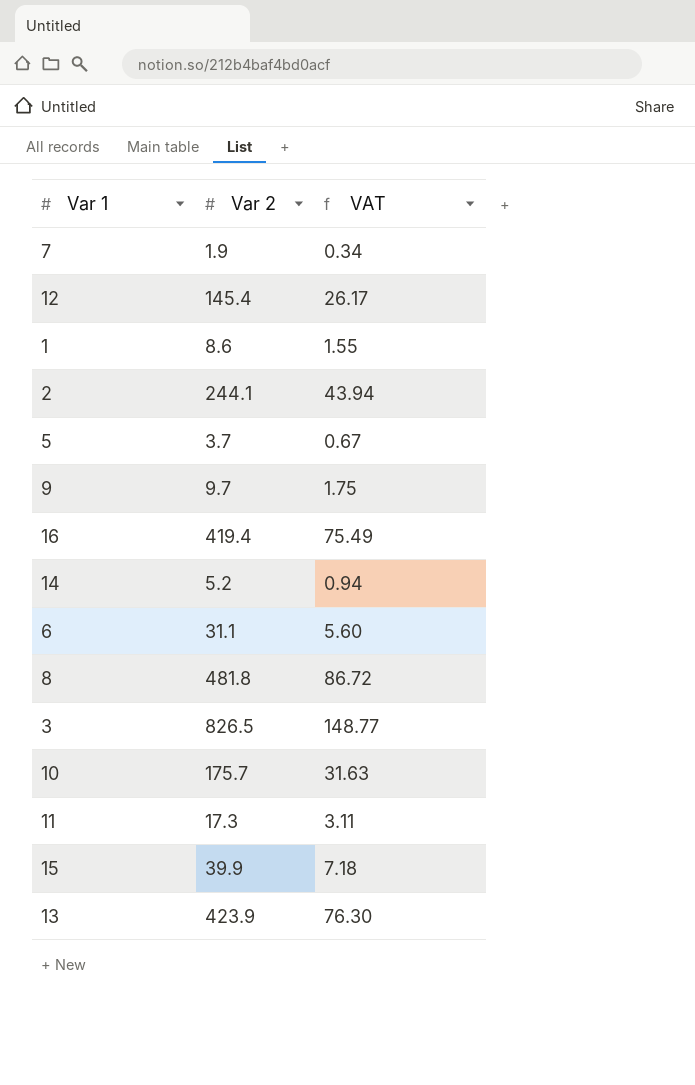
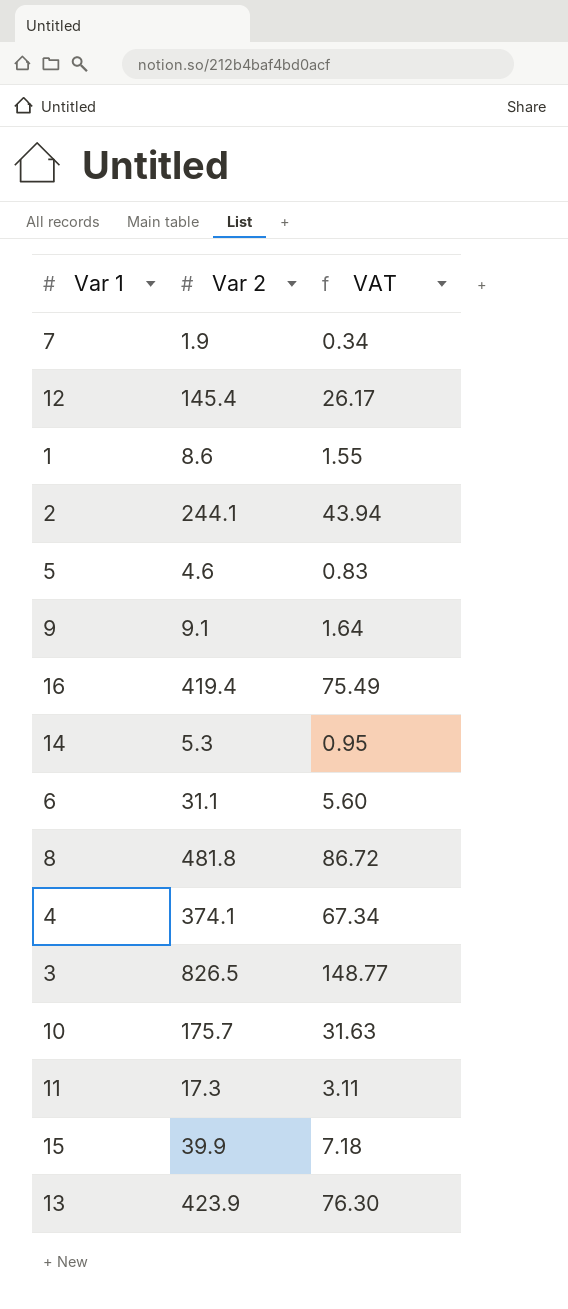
5 | Var 2: 3.7 -> 4.6
5 | VAT: 0.67 -> 0.83
9 | Var 2: 9.7 -> 9.1
9 | VAT: 1.75 -> 1.64
14 | Var 2: 5.2 -> 5.3
14 | VAT: 0.94 -> 0.95
row 4: none -> 374.1 | 67.34

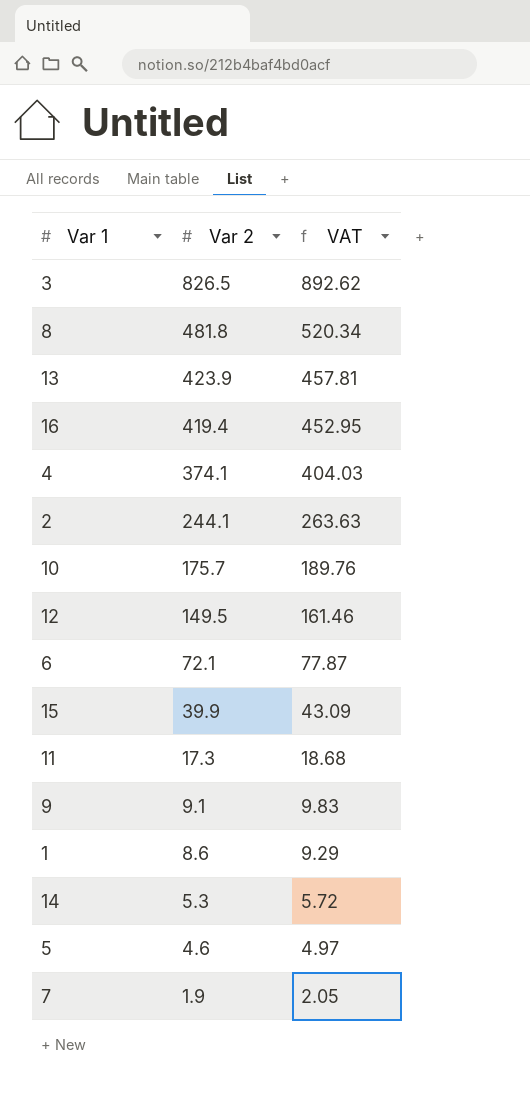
row order: none -> Var 2 descending
column VAT | formula: [Var 2] * 0.18 -> [Var 2] * 1.08
12 | Var 2: 145.4 -> 149.5
6 | Var 2: 31.1 -> 72.1

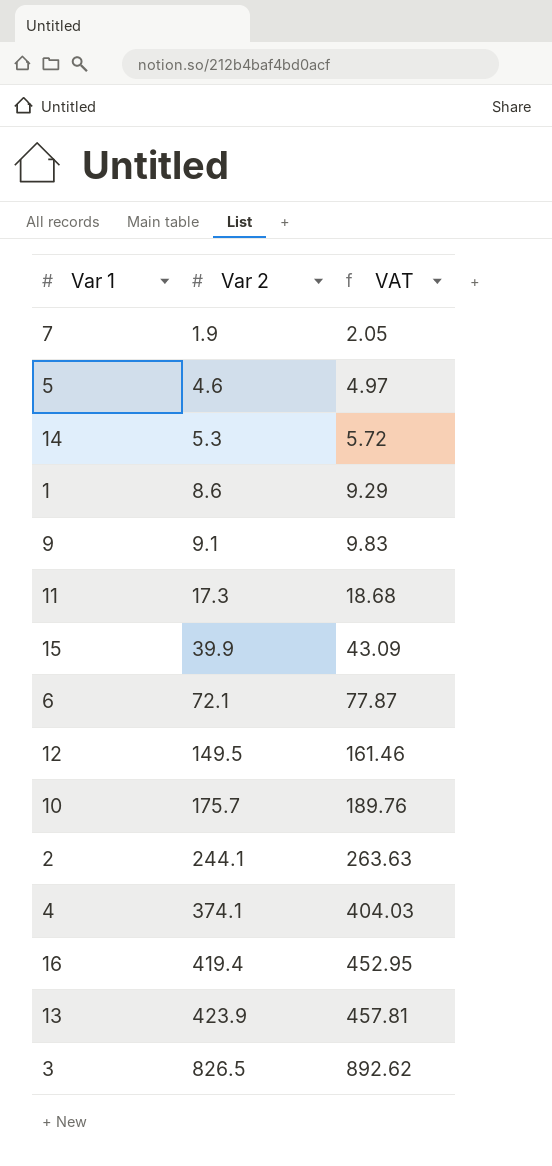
row order: Var 2 descending -> Var 2 ascending
row 8: 481.8 | 520.34 -> none

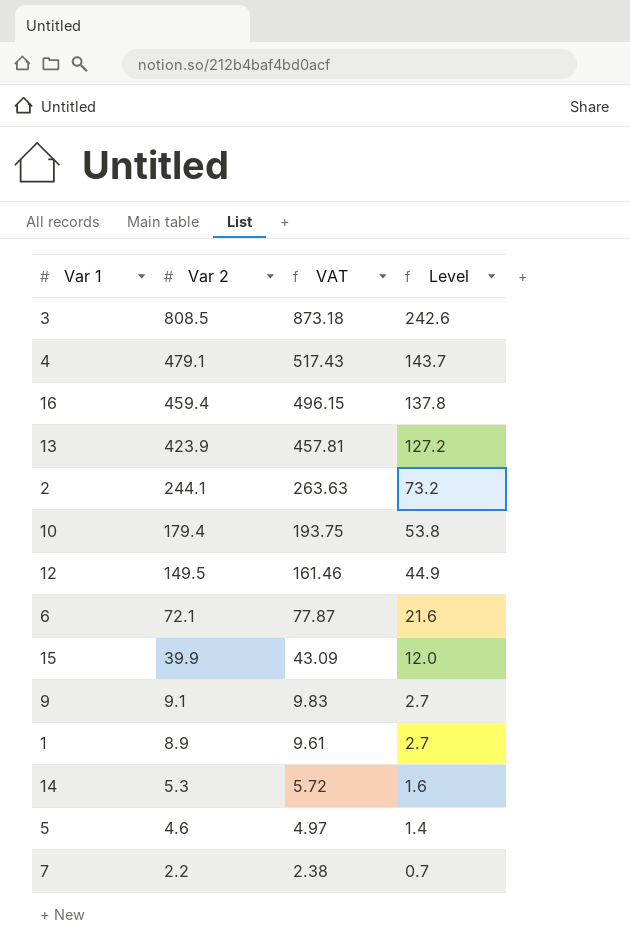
row order: Var 2 ascending -> Var 2 descending
column Level | formula: none -> [Var 2] * 0.3
row 11: 17.3 | 18.68 -> none
3 | Var 2: 826.5 -> 808.5
3 | VAT: 892.62 -> 873.18
4 | Var 2: 374.1 -> 479.1
4 | VAT: 404.03 -> 517.43
16 | Var 2: 419.4 -> 459.4
16 | VAT: 452.95 -> 496.15
10 | Var 2: 175.7 -> 179.4
10 | VAT: 189.76 -> 193.75
1 | Var 2: 8.6 -> 8.9
1 | VAT: 9.29 -> 9.61
7 | Var 2: 1.9 -> 2.2
7 | VAT: 2.05 -> 2.38

